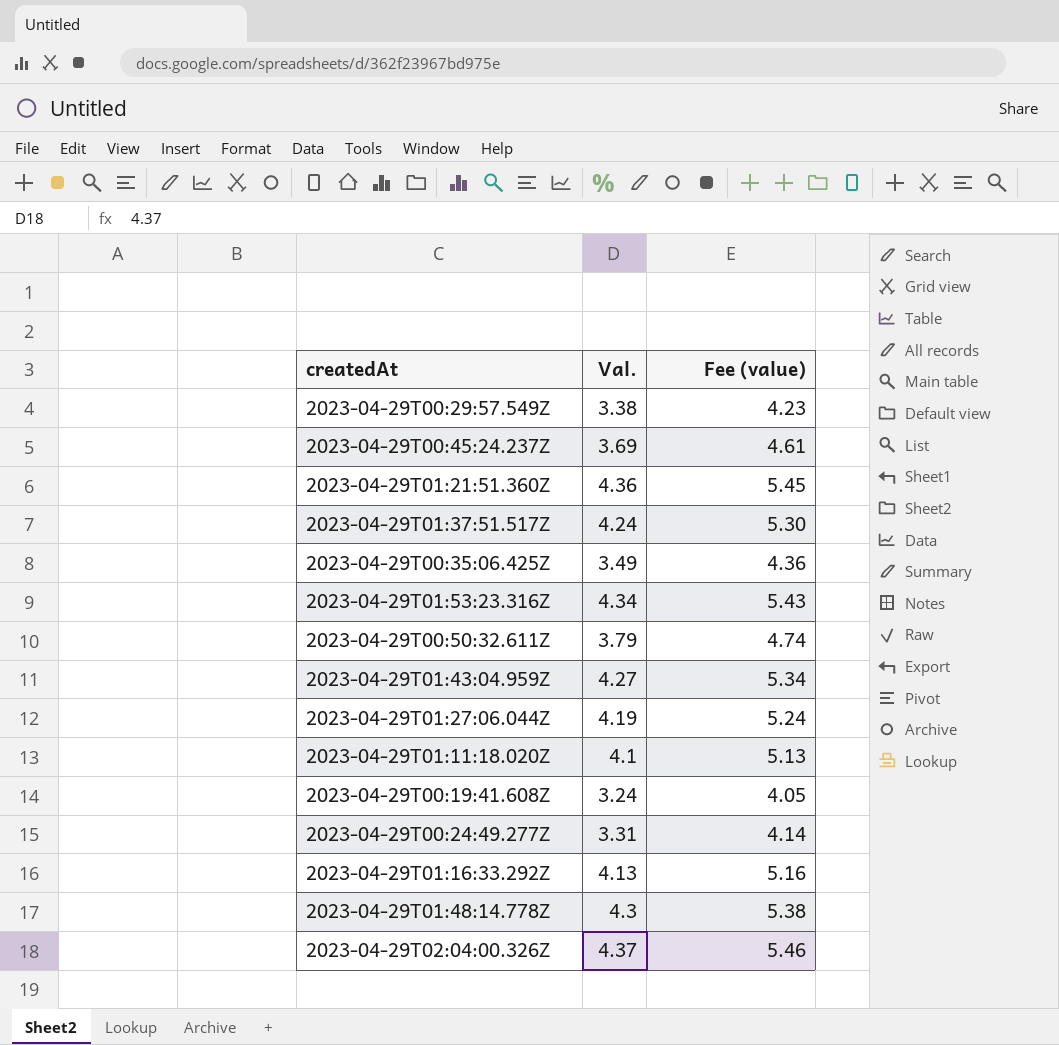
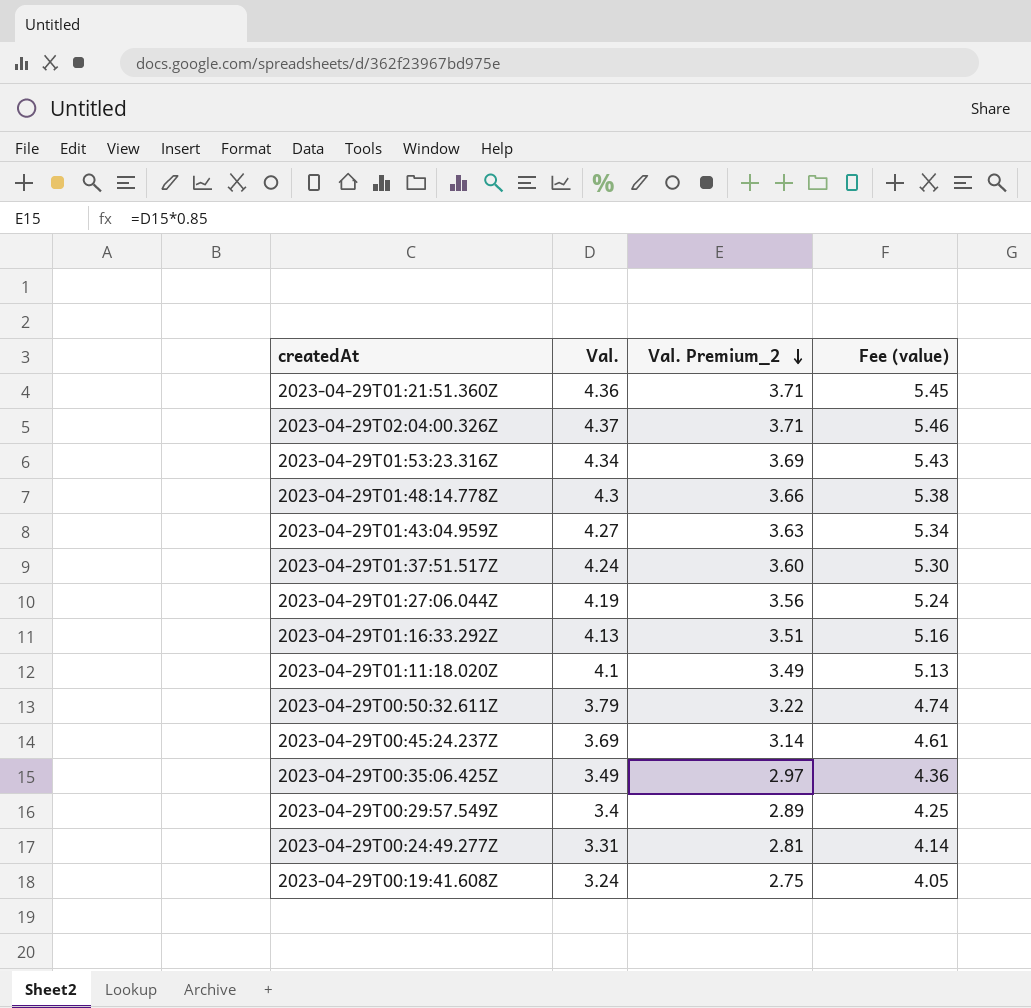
row order: none -> Val. Premium_2 descending
column Val. Premium_2 | formula: none -> [Val.] * 0.85
2023-04-29T00:29:57.549Z | Val.: 3.38 -> 3.4
2023-04-29T00:29:57.549Z | Fee (value): 4.23 -> 4.25

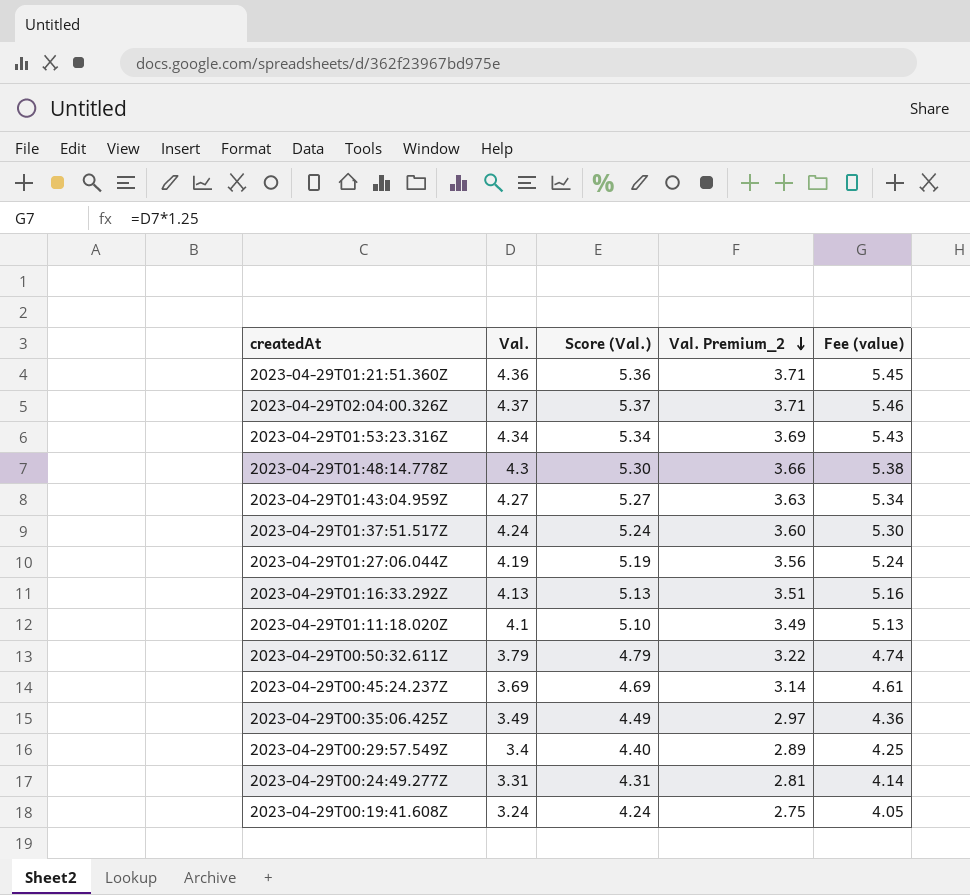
column Score (Val.) | formula: none -> [Val.] + 1

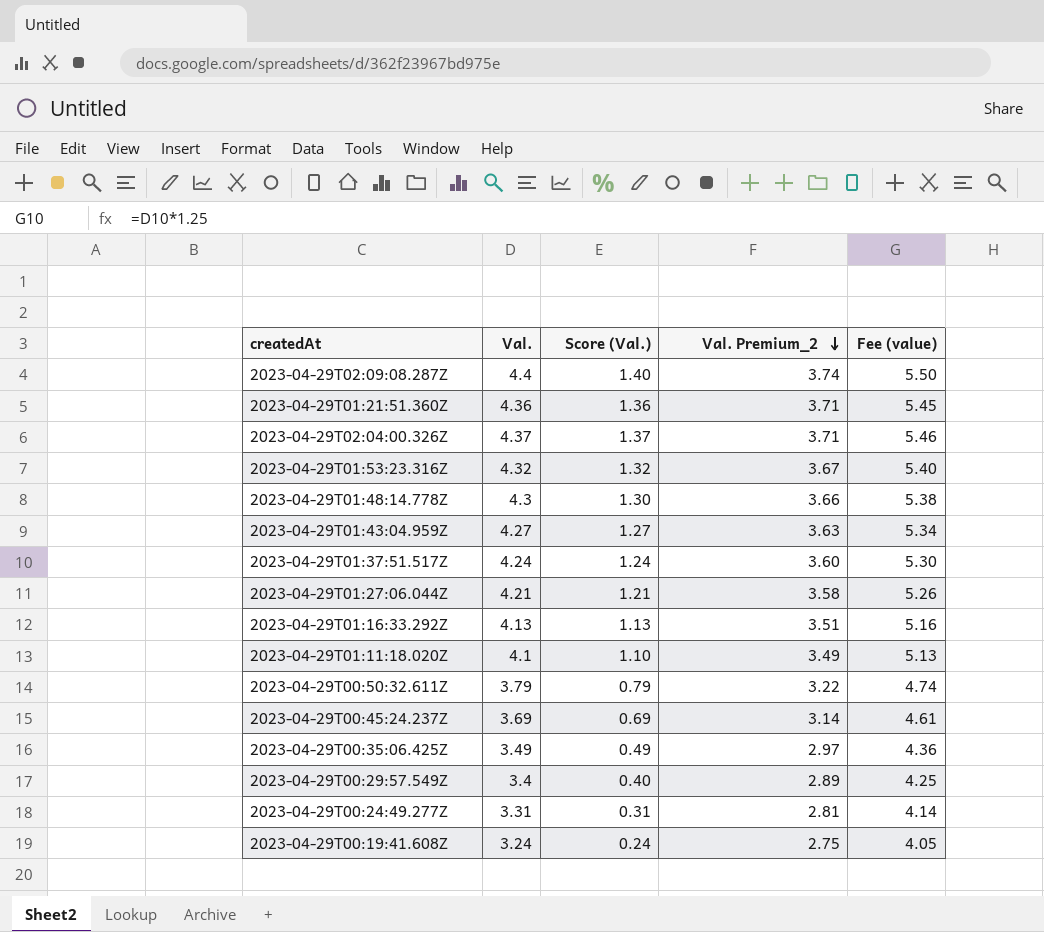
column Score (Val.) | formula: [Val.] + 1 -> [Val.] - 3
row 2023-04-29T02:09:08.287Z: none -> 4.4 | 1.40 | 3.74 | 5.50
2023-04-29T01:53:23.316Z | Val.: 4.34 -> 4.32
2023-04-29T01:53:23.316Z | Val. Premium_2: 3.69 -> 3.67
2023-04-29T01:53:23.316Z | Fee (value): 5.43 -> 5.40
2023-04-29T01:27:06.044Z | Val.: 4.19 -> 4.21
2023-04-29T01:27:06.044Z | Val. Premium_2: 3.56 -> 3.58
2023-04-29T01:27:06.044Z | Fee (value): 5.24 -> 5.26

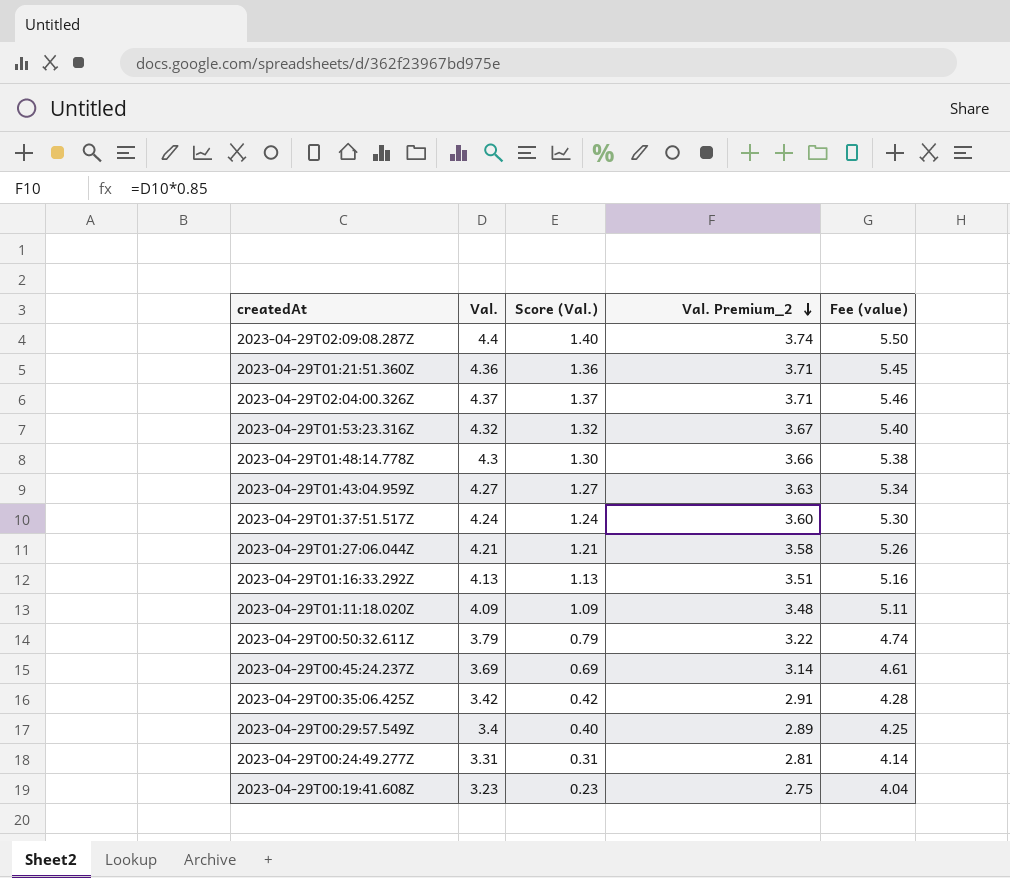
2023-04-29T01:11:18.020Z | Val.: 4.1 -> 4.09
2023-04-29T01:11:18.020Z | Score (Val.): 1.10 -> 1.09
2023-04-29T01:11:18.020Z | Val. Premium_2: 3.49 -> 3.48
2023-04-29T01:11:18.020Z | Fee (value): 5.13 -> 5.11
2023-04-29T00:35:06.425Z | Val.: 3.49 -> 3.42
2023-04-29T00:35:06.425Z | Score (Val.): 0.49 -> 0.42
2023-04-29T00:35:06.425Z | Val. Premium_2: 2.97 -> 2.91
2023-04-29T00:35:06.425Z | Fee (value): 4.36 -> 4.28
2023-04-29T00:19:41.608Z | Val.: 3.24 -> 3.23
2023-04-29T00:19:41.608Z | Score (Val.): 0.24 -> 0.23
2023-04-29T00:19:41.608Z | Fee (value): 4.05 -> 4.04

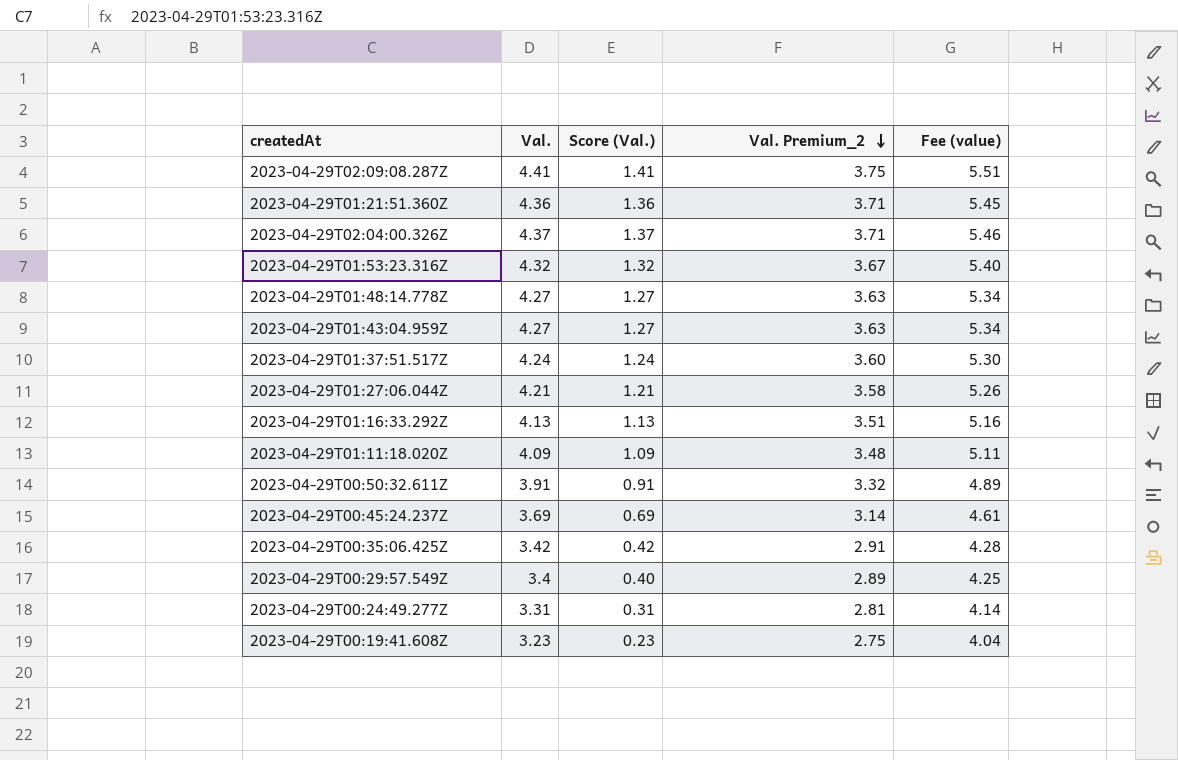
2023-04-29T02:09:08.287Z | Val.: 4.4 -> 4.41
2023-04-29T02:09:08.287Z | Score (Val.): 1.40 -> 1.41
2023-04-29T02:09:08.287Z | Val. Premium_2: 3.74 -> 3.75
2023-04-29T02:09:08.287Z | Fee (value): 5.50 -> 5.51
2023-04-29T01:48:14.778Z | Val.: 4.3 -> 4.27
2023-04-29T01:48:14.778Z | Score (Val.): 1.30 -> 1.27
2023-04-29T01:48:14.778Z | Val. Premium_2: 3.66 -> 3.63
2023-04-29T01:48:14.778Z | Fee (value): 5.38 -> 5.34
2023-04-29T00:50:32.611Z | Val.: 3.79 -> 3.91
2023-04-29T00:50:32.611Z | Score (Val.): 0.79 -> 0.91
2023-04-29T00:50:32.611Z | Val. Premium_2: 3.22 -> 3.32
2023-04-29T00:50:32.611Z | Fee (value): 4.74 -> 4.89

